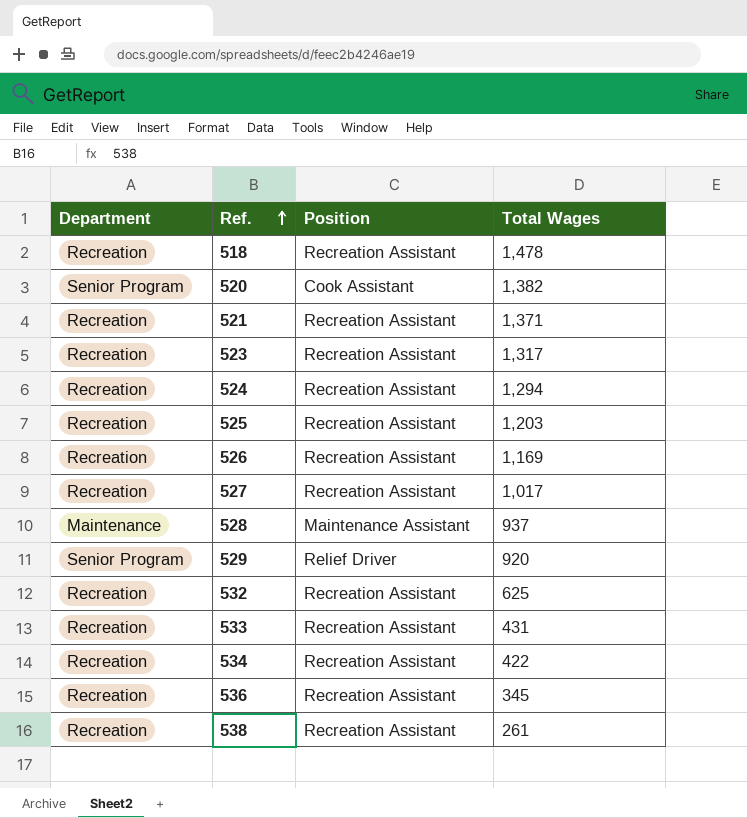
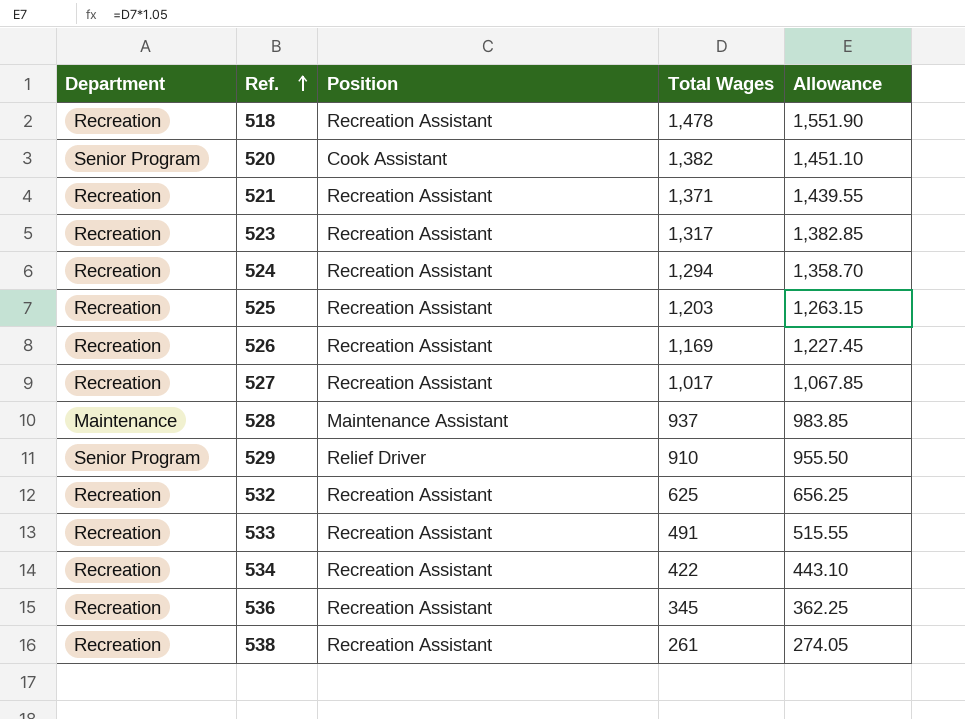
column Allowance | formula: none -> [Total Wages] * 1.05
529 | Total Wages: 920 -> 910
533 | Total Wages: 431 -> 491

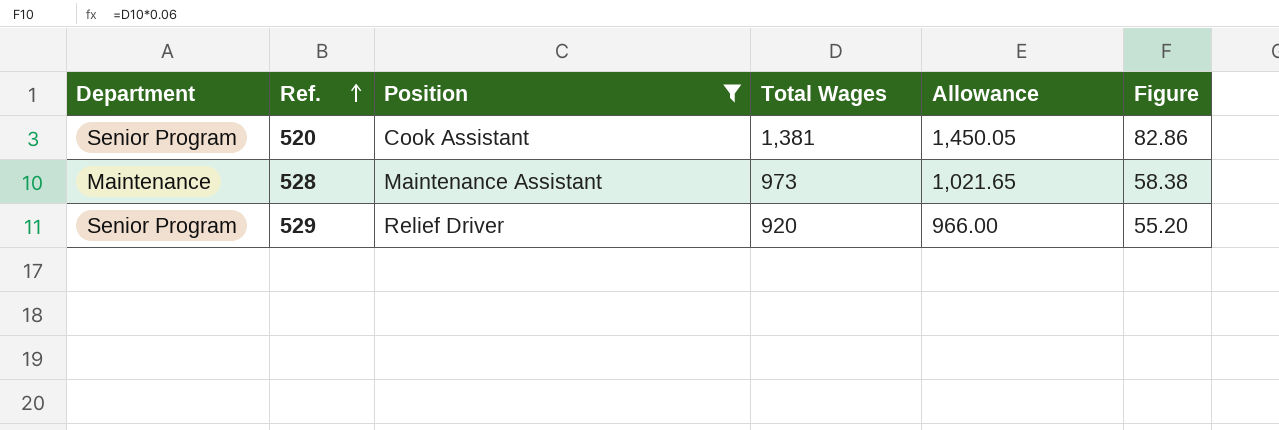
filter: none -> Position != Recreation Assistant
column Figure | formula: none -> [Total Wages] * 0.06
520 | Total Wages: 1,382 -> 1,381
520 | Allowance: 1,451.10 -> 1,450.05
528 | Total Wages: 937 -> 973
528 | Allowance: 983.85 -> 1,021.65
529 | Total Wages: 910 -> 920
529 | Allowance: 955.50 -> 966.00

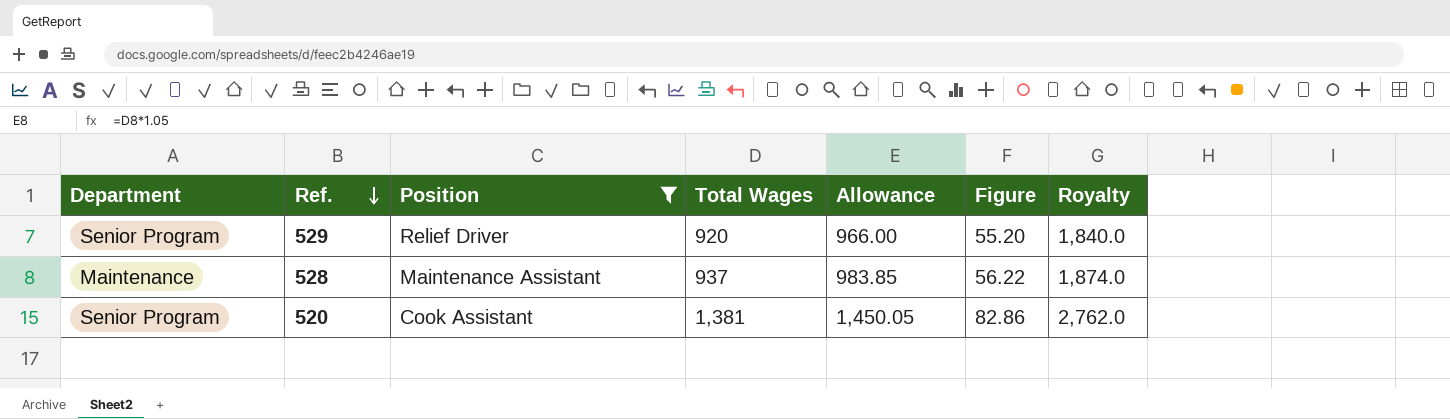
row order: Ref. ascending -> Ref. descending
column Royalty | formula: none -> [Total Wages] * 2
528 | Total Wages: 973 -> 937
528 | Allowance: 1,021.65 -> 983.85
528 | Figure: 58.38 -> 56.22

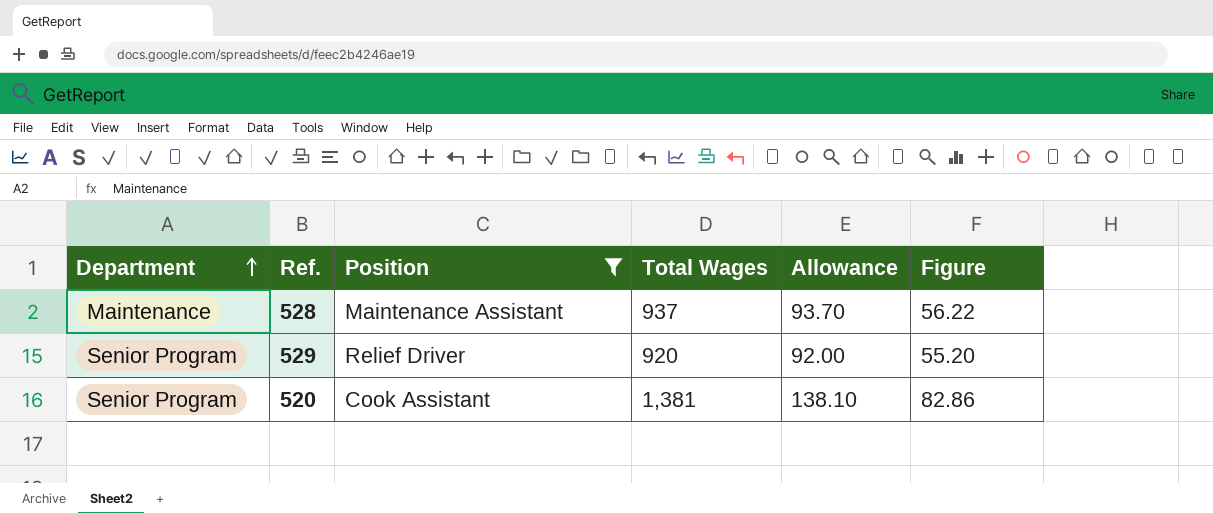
row order: Ref. descending -> Department ascending
column Royalty | formula: [Total Wages] * 2 -> none
column Allowance | formula: [Total Wages] * 1.05 -> [Total Wages] * 0.1

